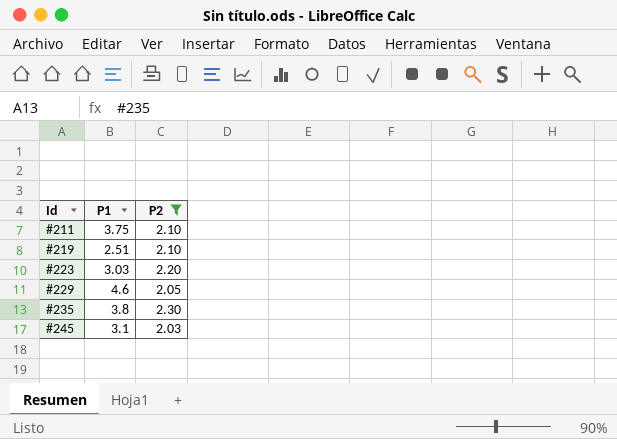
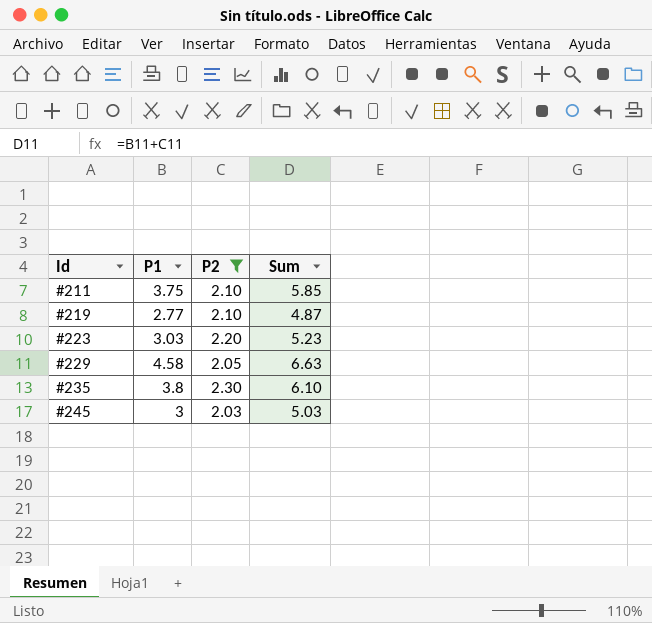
column Sum | formula: none -> [P1] + [P2]
#219 | P1: 2.51 -> 2.77
#229 | P1: 4.6 -> 4.58
#245 | P1: 3.1 -> 3

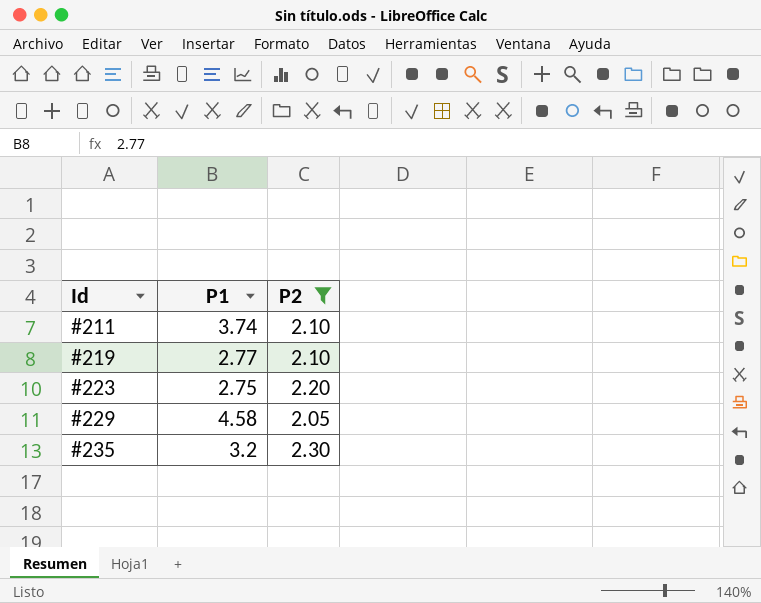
column Sum | formula: [P1] + [P2] -> none
row #245: 3 | 2.03 | 5.03 -> none
#211 | P1: 3.75 -> 3.74
#223 | P1: 3.03 -> 2.75
#235 | P1: 3.8 -> 3.2

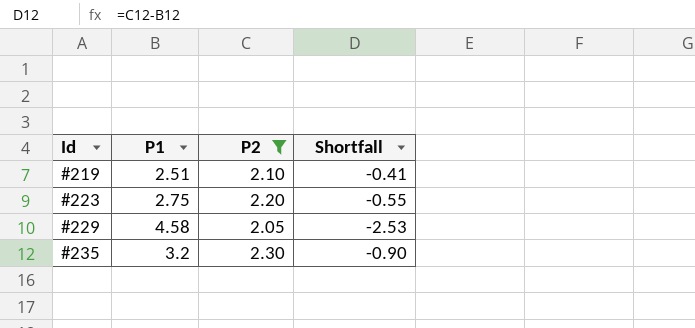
column Shortfall | formula: none -> [P2] - [P1]
row #211: 3.74 | 2.10 -> none
#219 | P1: 2.77 -> 2.51

